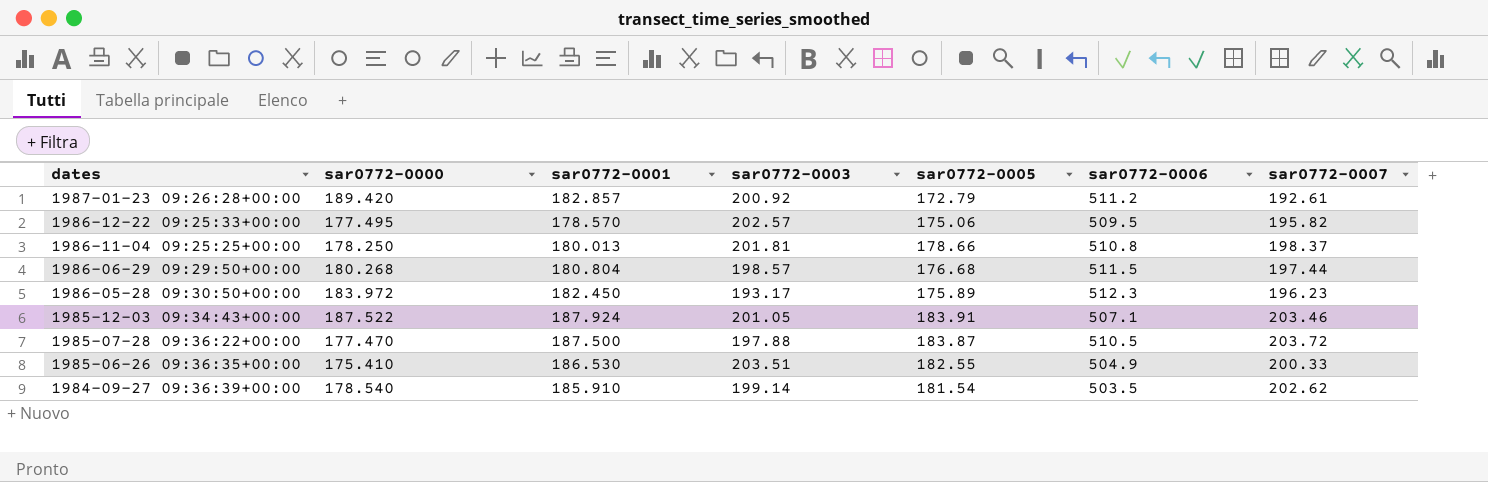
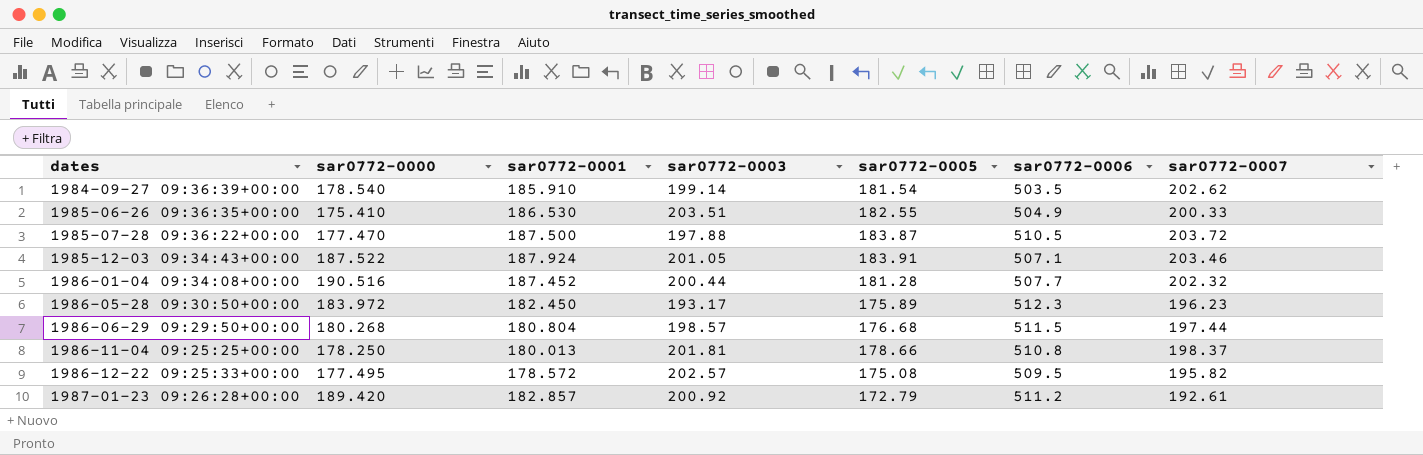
row order: dates descending -> dates ascending
row 1986-01-04 09:34:08+00:00: none -> 190.516 | 187.452 | 200.44 | 181.28 | 507.7 | 202.32
1986-12-22 09:25:33+00:00 | sar0772-0001: 178.570 -> 178.572
1986-12-22 09:25:33+00:00 | sar0772-0005: 175.06 -> 175.08

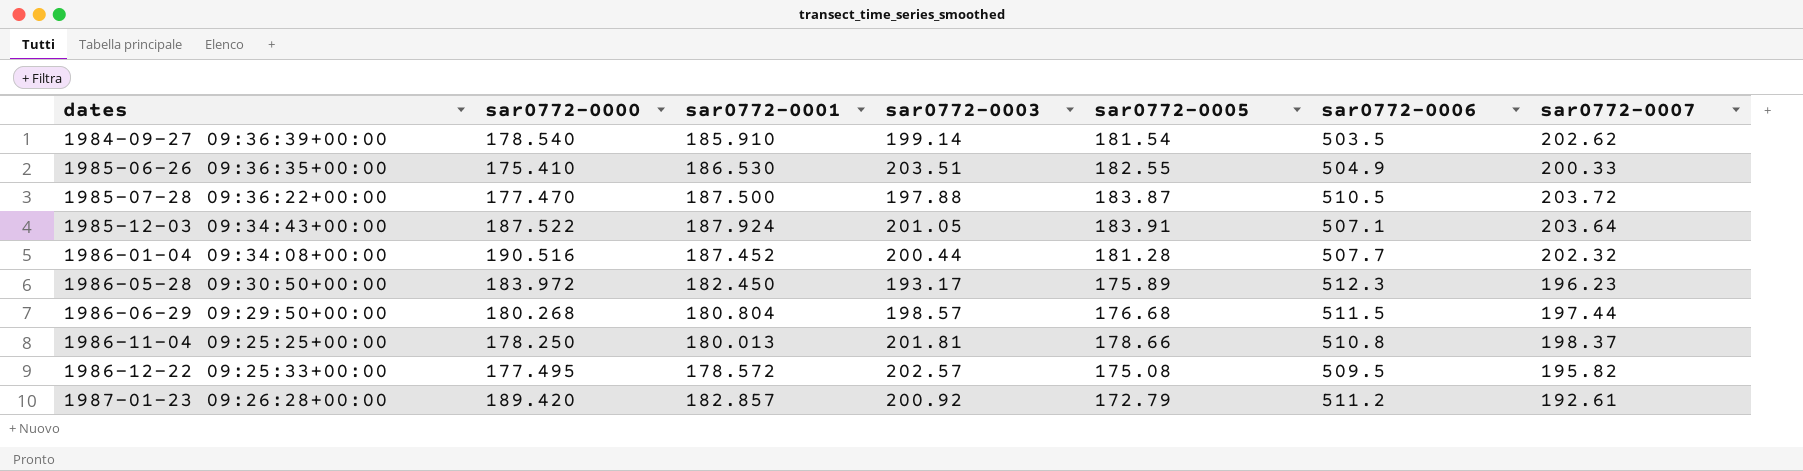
1985-12-03 09:34:43+00:00 | sar0772-0007: 203.46 -> 203.64

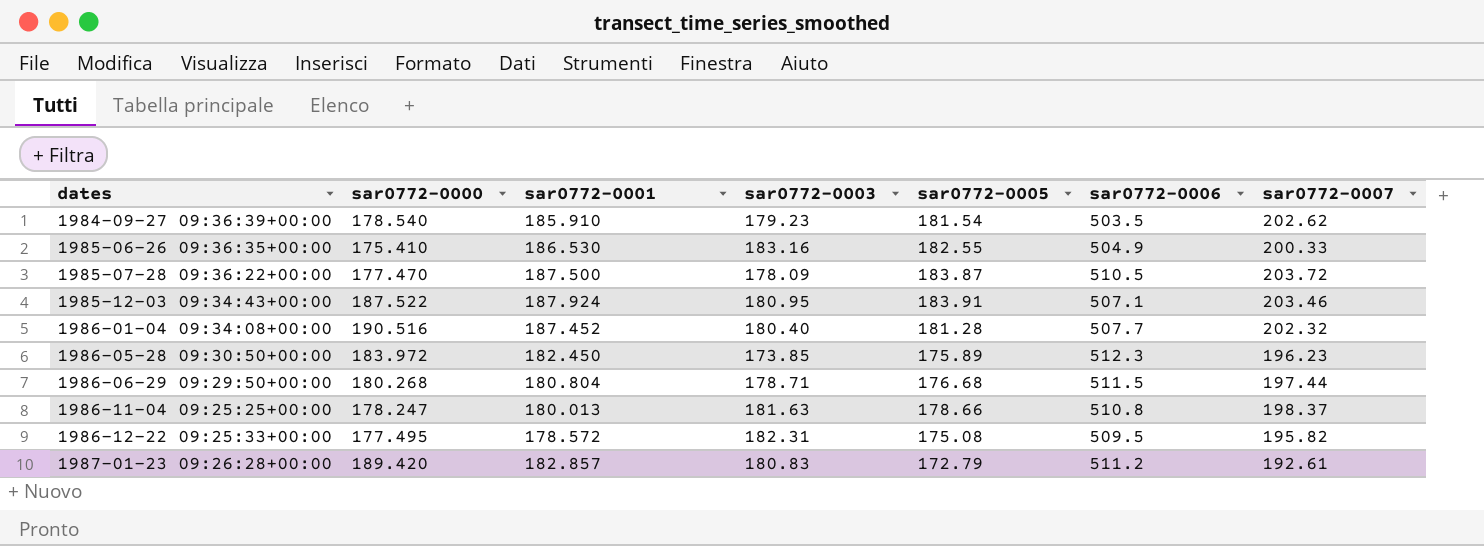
1984-09-27 09:36:39+00:00 | sar0772-0003: 199.14 -> 179.23
1985-06-26 09:36:35+00:00 | sar0772-0003: 203.51 -> 183.16
1985-07-28 09:36:22+00:00 | sar0772-0003: 197.88 -> 178.09
1985-12-03 09:34:43+00:00 | sar0772-0003: 201.05 -> 180.95
1985-12-03 09:34:43+00:00 | sar0772-0007: 203.64 -> 203.46
1986-01-04 09:34:08+00:00 | sar0772-0003: 200.44 -> 180.40
1986-05-28 09:30:50+00:00 | sar0772-0003: 193.17 -> 173.85
1986-06-29 09:29:50+00:00 | sar0772-0003: 198.57 -> 178.71
1986-11-04 09:25:25+00:00 | sar0772-0000: 178.250 -> 178.247
1986-11-04 09:25:25+00:00 | sar0772-0003: 201.81 -> 181.63
1986-12-22 09:25:33+00:00 | sar0772-0003: 202.57 -> 182.31
1987-01-23 09:26:28+00:00 | sar0772-0003: 200.92 -> 180.83

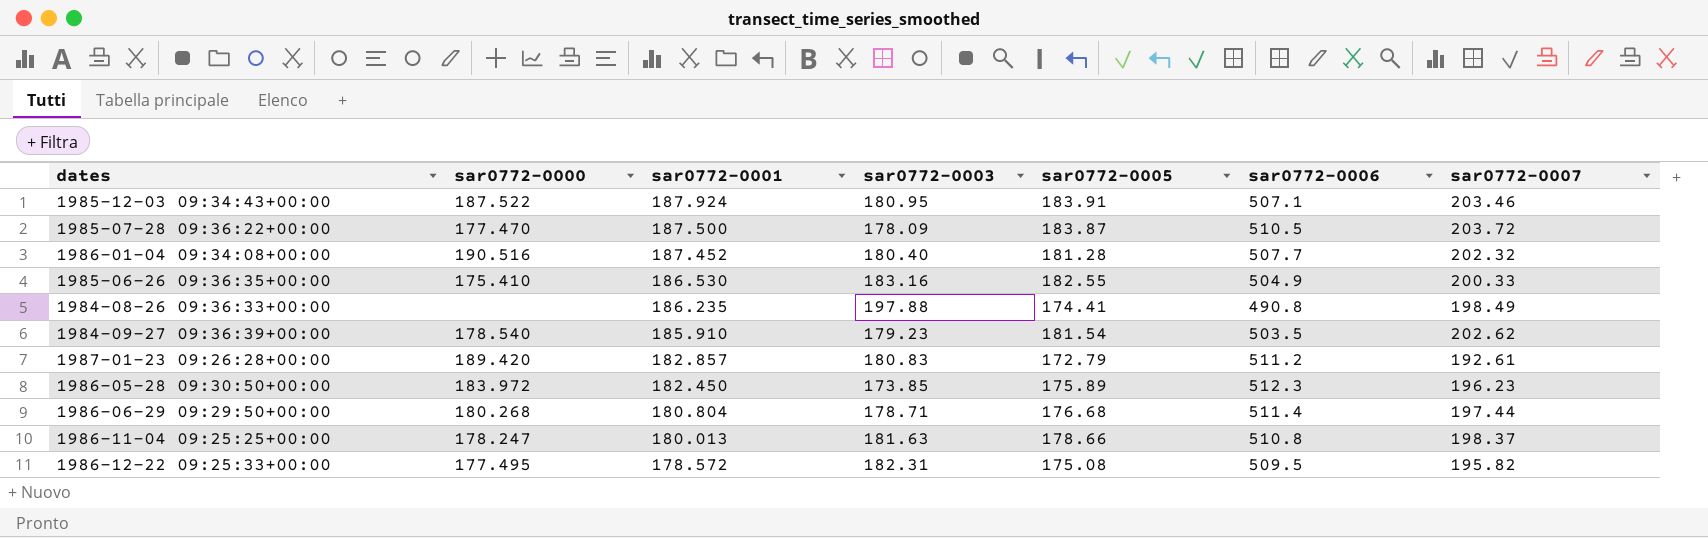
row order: dates ascending -> sar0772-0001 descending
row 1984-08-26 09:36:33+00:00: none -> none | 186.235 | 197.88 | 174.41 | 490.8 | 198.49
1986-06-29 09:29:50+00:00 | sar0772-0006: 511.5 -> 511.4

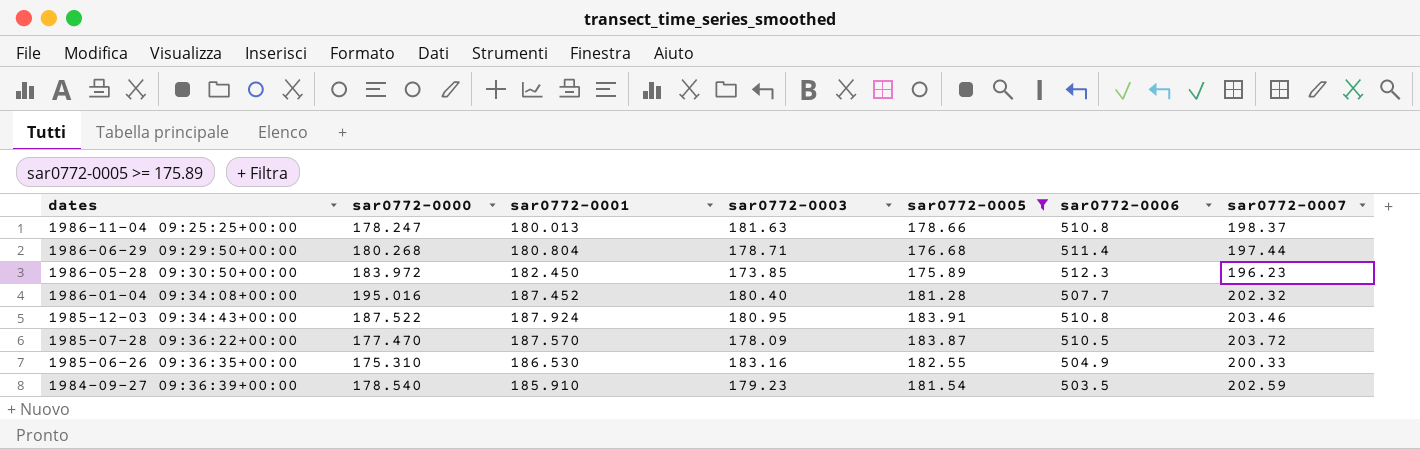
filter: none -> sar0772-0005 >= 175.89
row order: sar0772-0001 descending -> dates descending
1986-01-04 09:34:08+00:00 | sar0772-0000: 190.516 -> 195.016
1985-12-03 09:34:43+00:00 | sar0772-0006: 507.1 -> 510.8
1985-07-28 09:36:22+00:00 | sar0772-0001: 187.500 -> 187.570
1985-06-26 09:36:35+00:00 | sar0772-0000: 175.410 -> 175.310
1984-09-27 09:36:39+00:00 | sar0772-0007: 202.62 -> 202.59

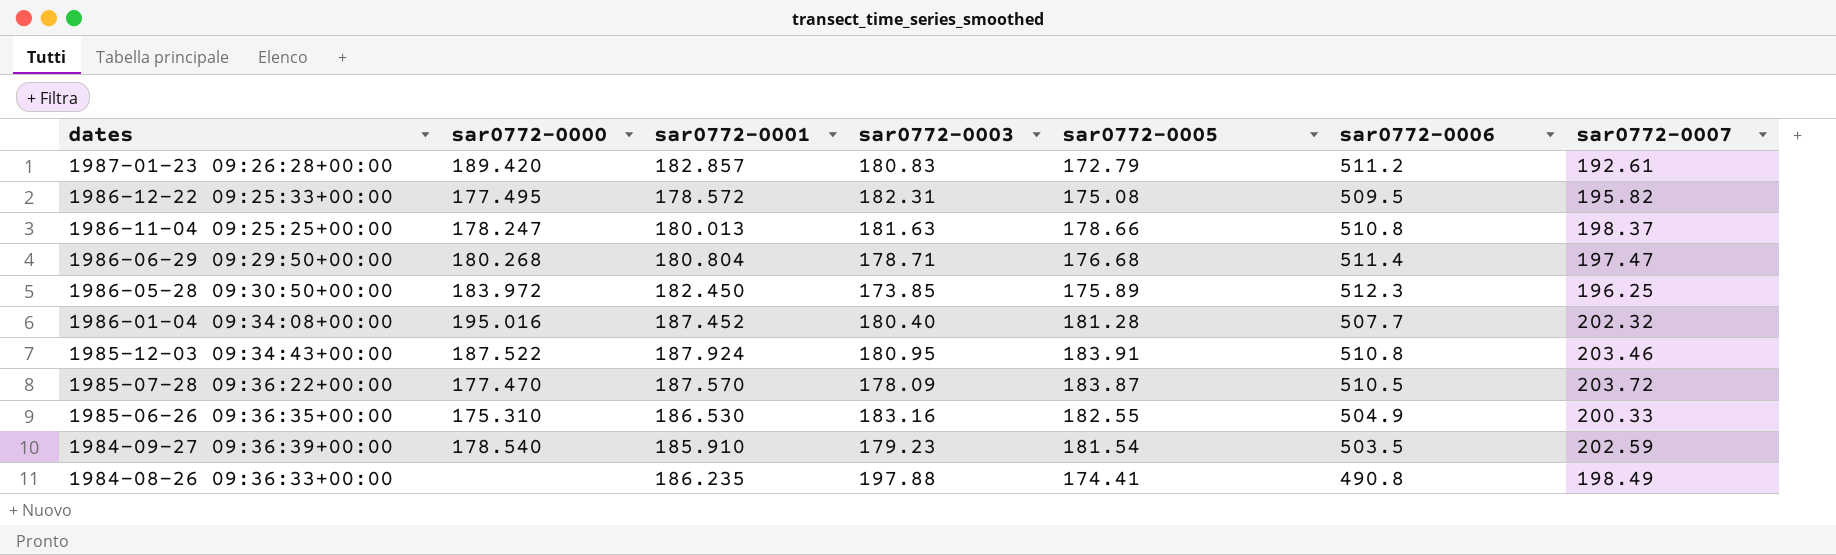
filter: sar0772-0005 >= 175.89 -> none
1986-06-29 09:29:50+00:00 | sar0772-0007: 197.44 -> 197.47
1986-05-28 09:30:50+00:00 | sar0772-0007: 196.23 -> 196.25

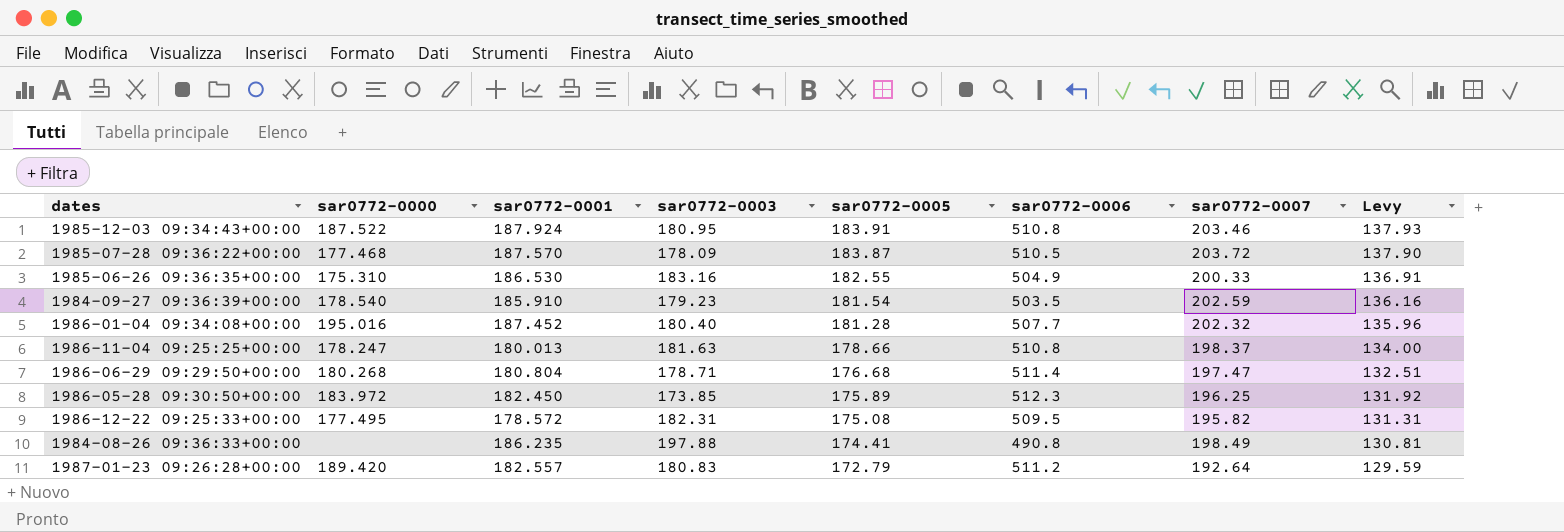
row order: dates descending -> sar0772-0005 descending
column Levy | formula: none -> [sar0772-0005] * 0.75
1985-07-28 09:36:22+00:00 | sar0772-0000: 177.470 -> 177.468
1987-01-23 09:26:28+00:00 | sar0772-0001: 182.857 -> 182.557
1987-01-23 09:26:28+00:00 | sar0772-0007: 192.61 -> 192.64

